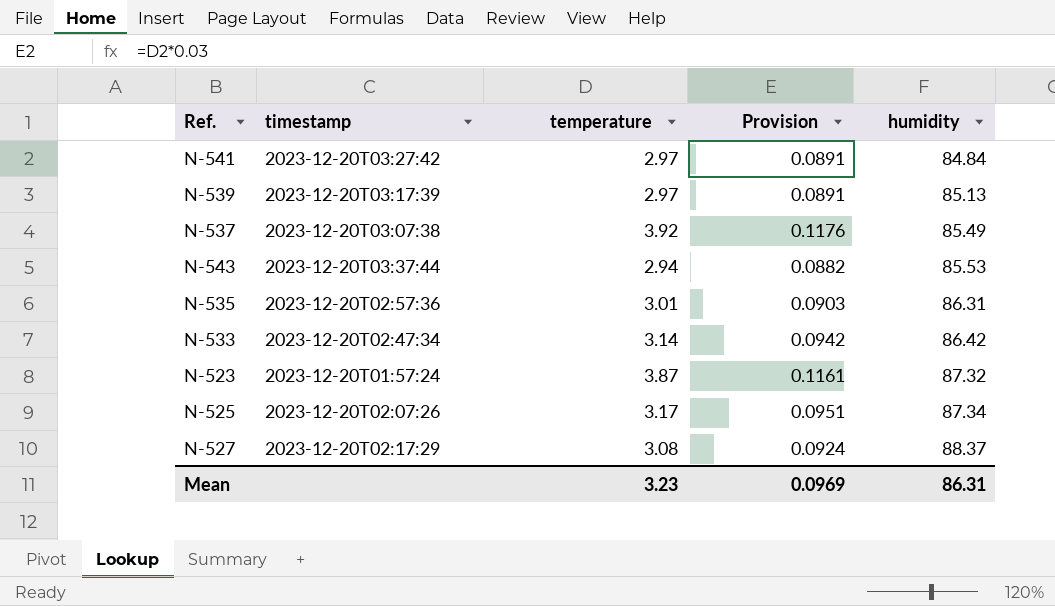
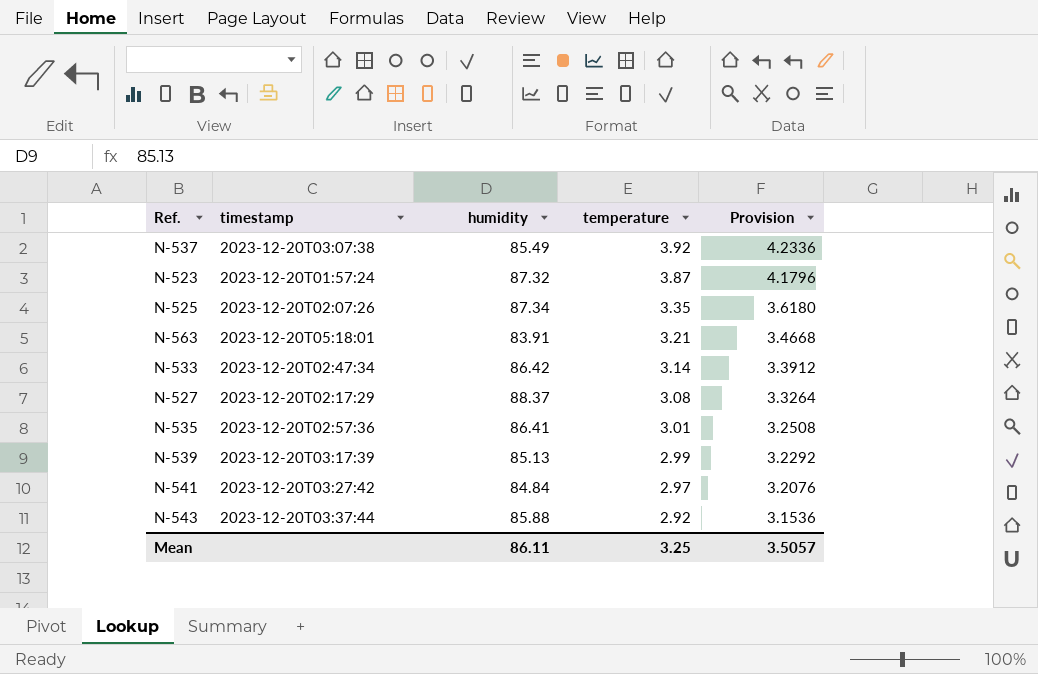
row order: humidity ascending -> temperature descending
column humidity | position: 5 -> 3
column Provision | formula: [temperature] * 0.03 -> [temperature] * 1.08
N-525 | temperature: 3.17 -> 3.35
row N-563: none -> 2023-12-20T05:18:01 | 83.91 | 3.21 | 3.4668
N-535 | humidity: 86.31 -> 86.41
N-539 | temperature: 2.97 -> 2.99
N-543 | humidity: 85.53 -> 85.88
N-543 | temperature: 2.94 -> 2.92
Mean | humidity: 86.31 -> 86.11
Mean | temperature: 3.23 -> 3.25
Mean | Provision: 0.0969 -> 3.5057

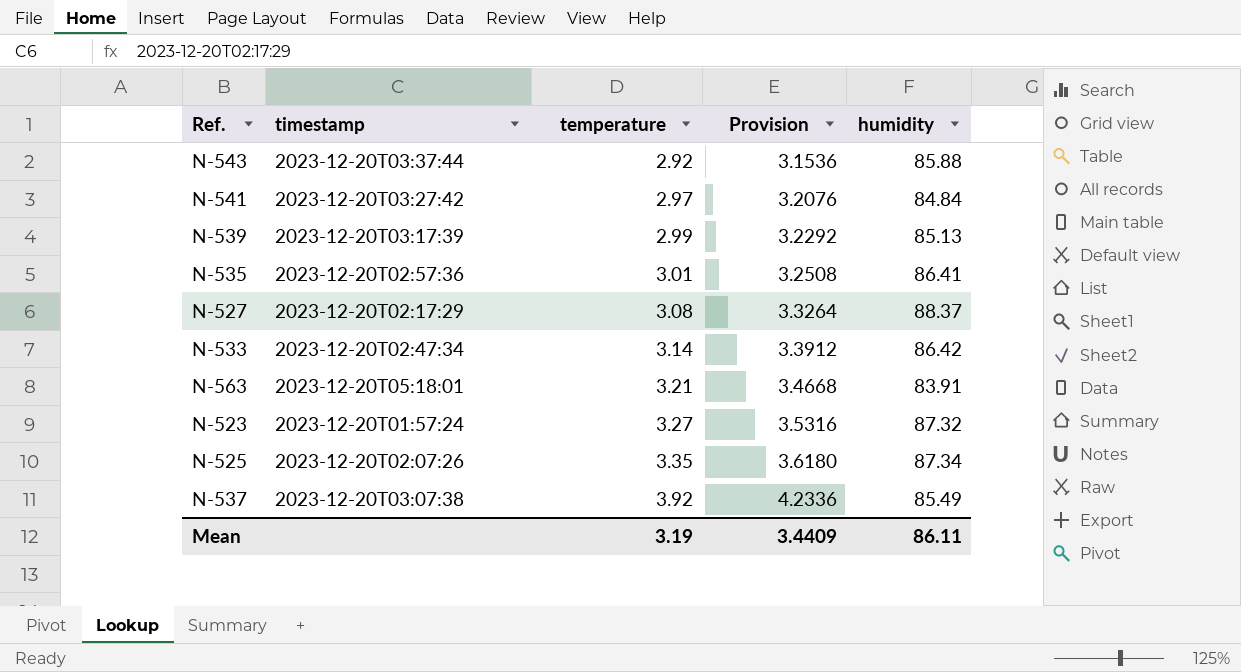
row order: temperature descending -> temperature ascending
column humidity | position: 3 -> 5
N-523 | temperature: 3.87 -> 3.27
N-523 | Provision: 4.1796 -> 3.5316
Mean | temperature: 3.25 -> 3.19
Mean | Provision: 3.5057 -> 3.4409

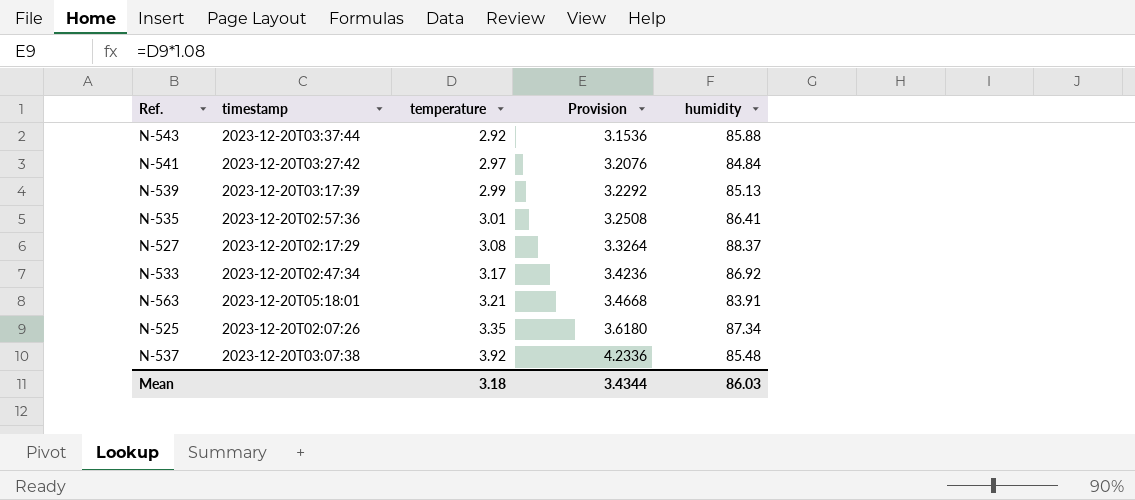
row N-523: 2023-12-20T01:57:24 | 3.27 | 3.5316 | 87.32 -> none
N-533 | temperature: 3.14 -> 3.17
N-533 | Provision: 3.3912 -> 3.4236
N-533 | humidity: 86.42 -> 86.92
N-537 | humidity: 85.49 -> 85.48
Mean | temperature: 3.19 -> 3.18
Mean | Provision: 3.4409 -> 3.4344
Mean | humidity: 86.11 -> 86.03

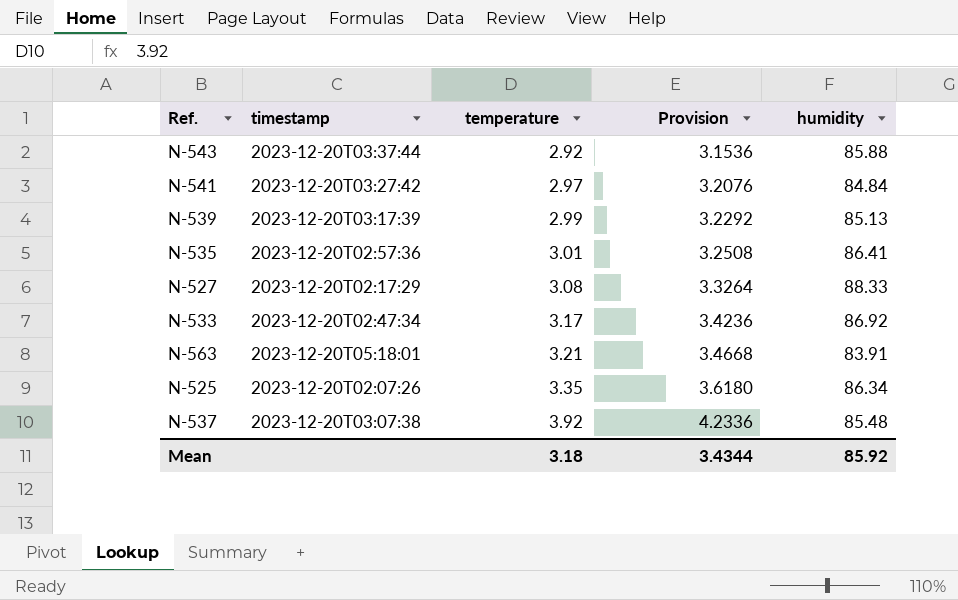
N-527 | humidity: 88.37 -> 88.33
N-525 | humidity: 87.34 -> 86.34
Mean | humidity: 86.03 -> 85.92

